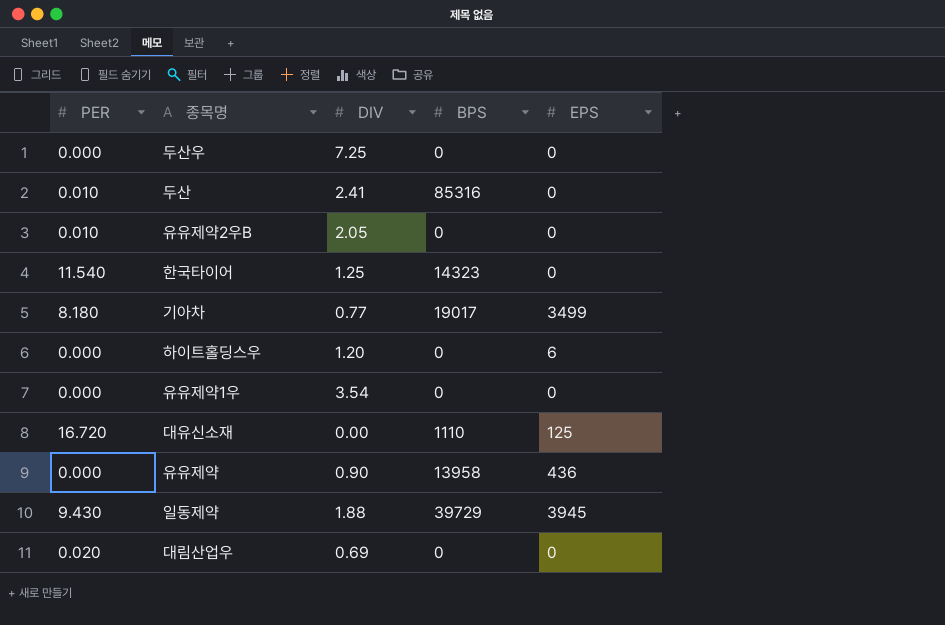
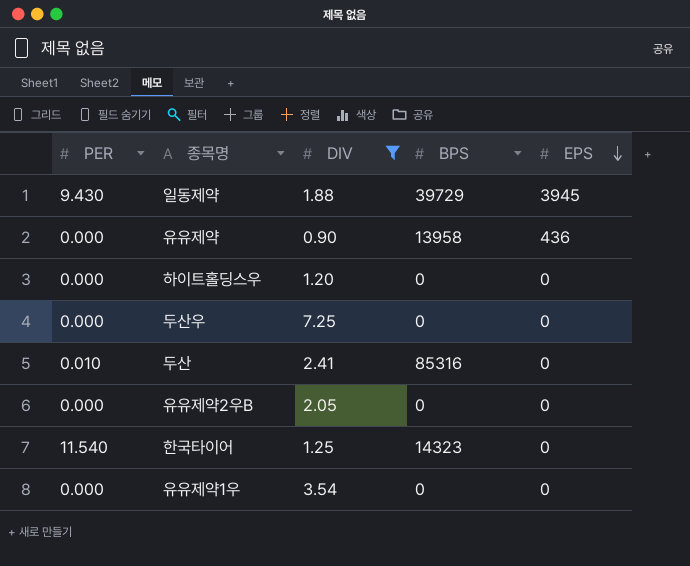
filter: none -> DIV >= 0.90
row order: none -> EPS descending
하이트홀딩스우 | EPS: 6 -> 0
유유제약2우B | PER: 0.010 -> 0.000

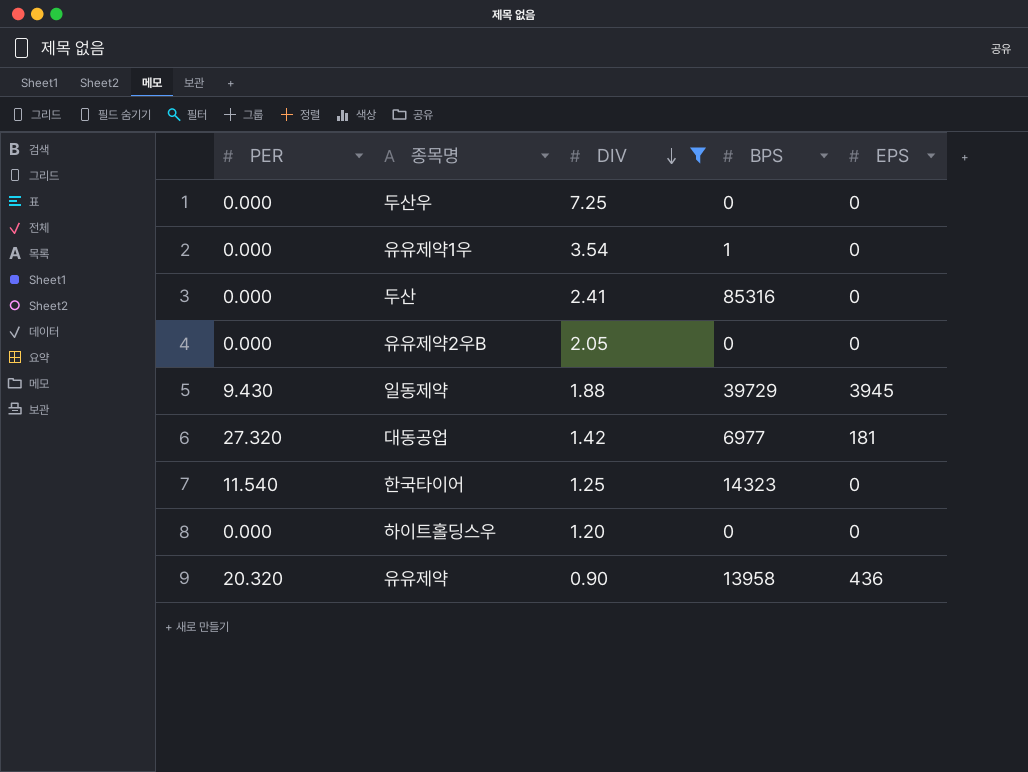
row order: EPS descending -> DIV descending
유유제약1우 | BPS: 0 -> 1
두산 | PER: 0.010 -> 0.000
row 대동공업: none -> 27.320 | 1.42 | 6977 | 181
유유제약 | PER: 0.000 -> 20.320

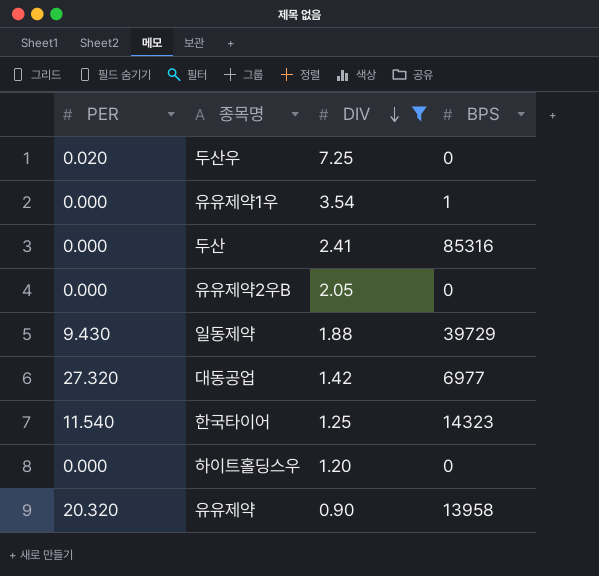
column EPS | position: 5 -> none
두산우 | PER: 0.000 -> 0.020

